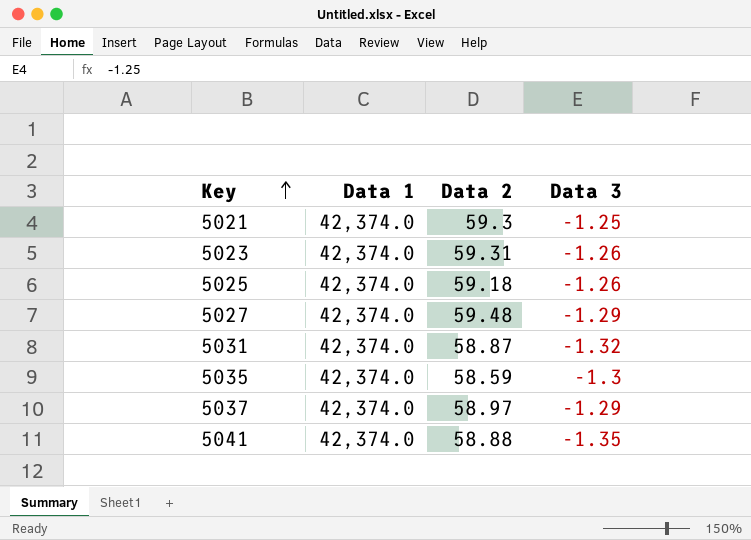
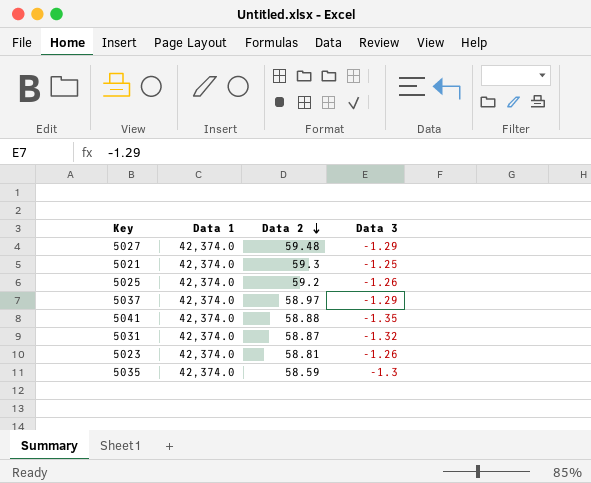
row order: Key ascending -> Data 2 descending
5025 | Data 2: 59.18 -> 59.2
5023 | Data 2: 59.31 -> 58.81

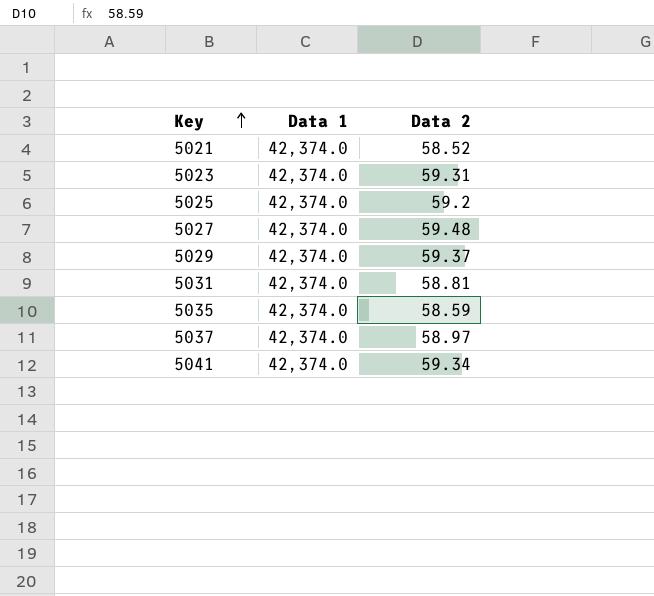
row order: Data 2 descending -> Key ascending
column Data 3 | position: 4 -> none
5021 | Data 2: 59.3 -> 58.52
5023 | Data 2: 58.81 -> 59.31
row 5029: none -> 42,374.0 | 59.37
5031 | Data 2: 58.87 -> 58.81
5041 | Data 2: 58.88 -> 59.34

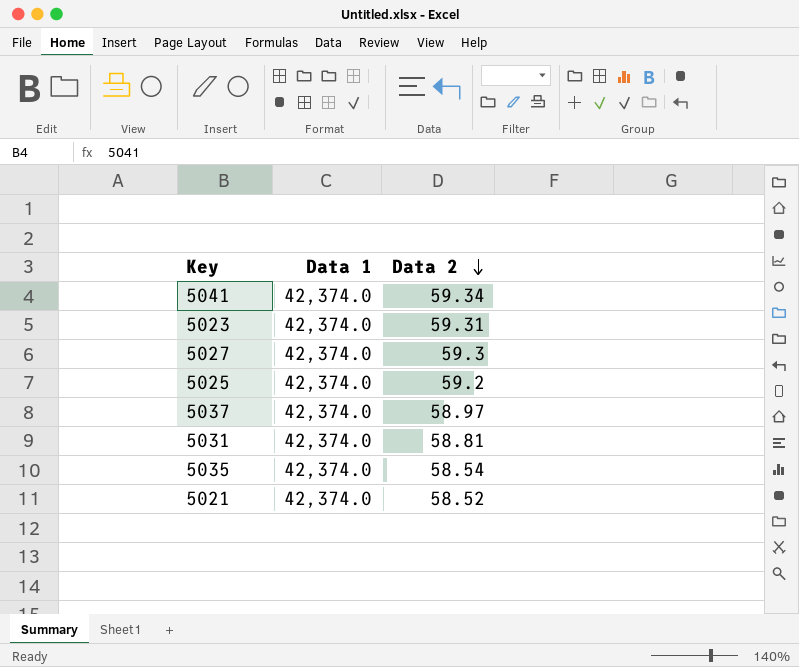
row order: Key ascending -> Data 2 descending
row 5029: 42,374.0 | 59.37 -> none
5027 | Data 2: 59.48 -> 59.3
5035 | Data 2: 58.59 -> 58.54

